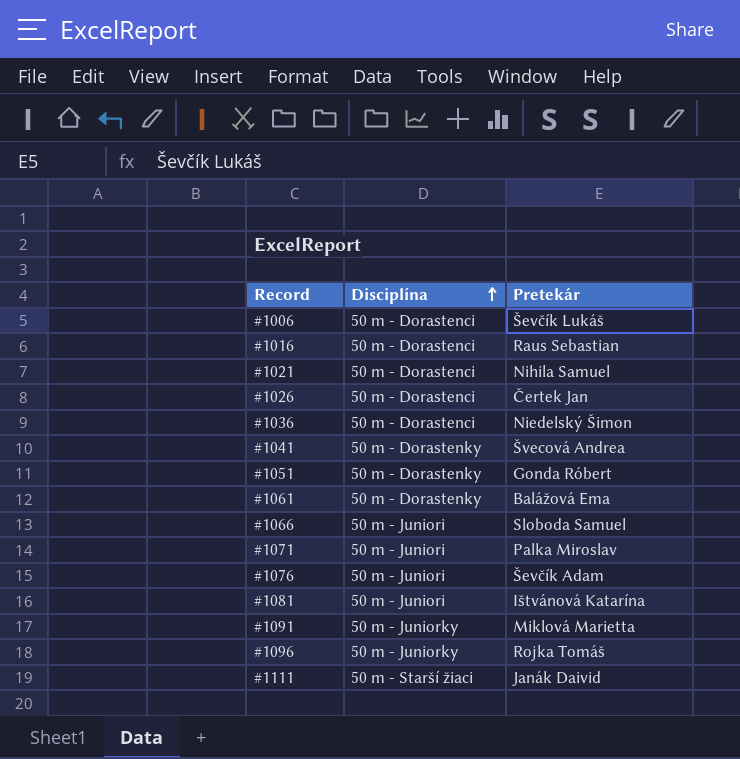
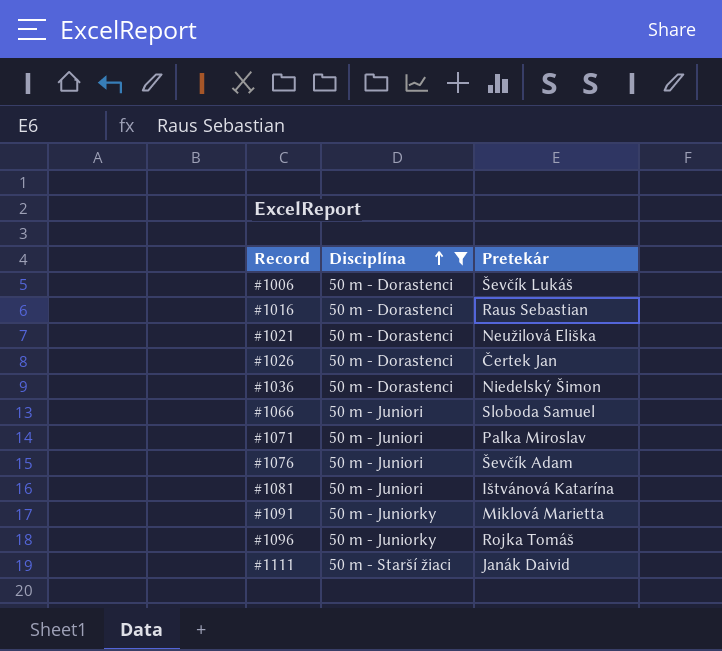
filter: none -> Disciplína != 50 m - Dorastenky
#1021 | Pretekár: Nihila Samuel -> Neužilová Eliška

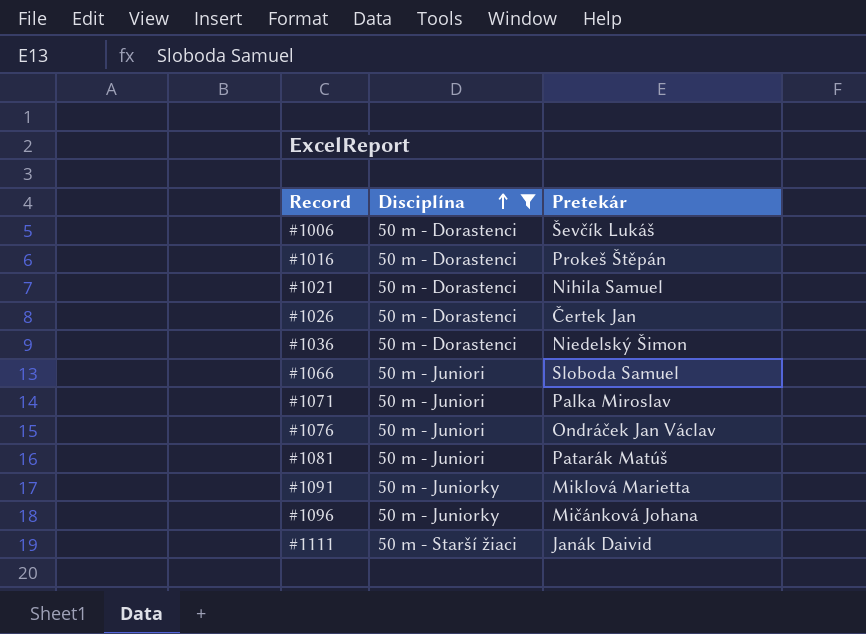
#1016 | Pretekár: Raus Sebastian -> Prokeš Štěpán
#1021 | Pretekár: Neužilová Eliška -> Nihila Samuel
#1076 | Pretekár: Ševčík Adam -> Ondráček Jan Václav
#1081 | Pretekár: Ištvánová Katarína -> Patarák Matúš
#1096 | Pretekár: Rojka Tomáš -> Mičánková Johana

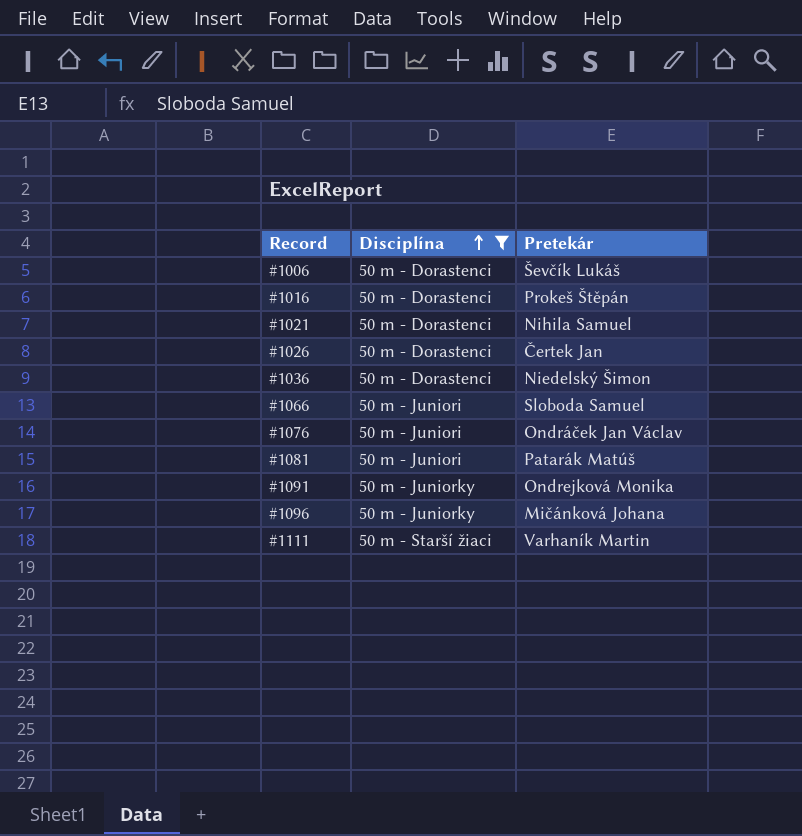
row #1071: 50 m - Juniori | Palka Miroslav -> none
#1091 | Pretekár: Miklová Marietta -> Ondrejková Monika
#1111 | Pretekár: Janák Daivid -> Varhaník Martin

